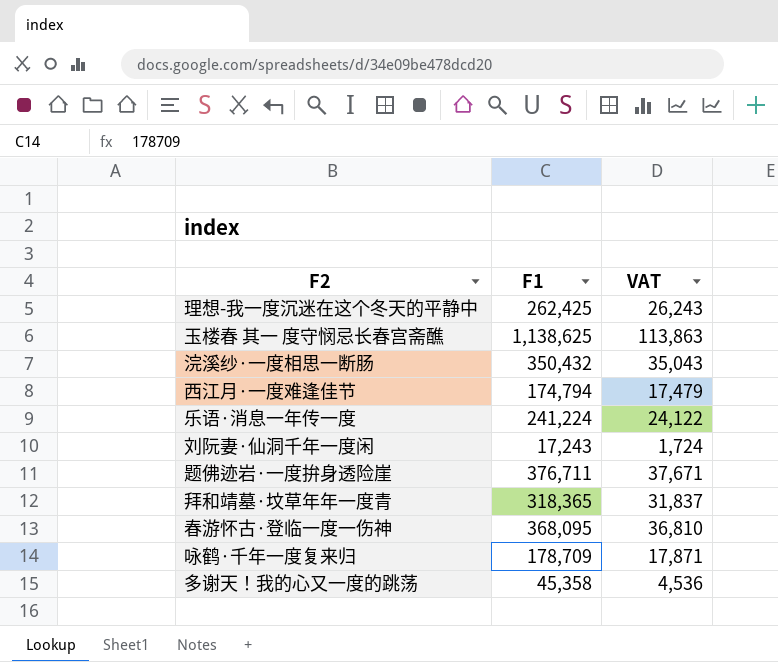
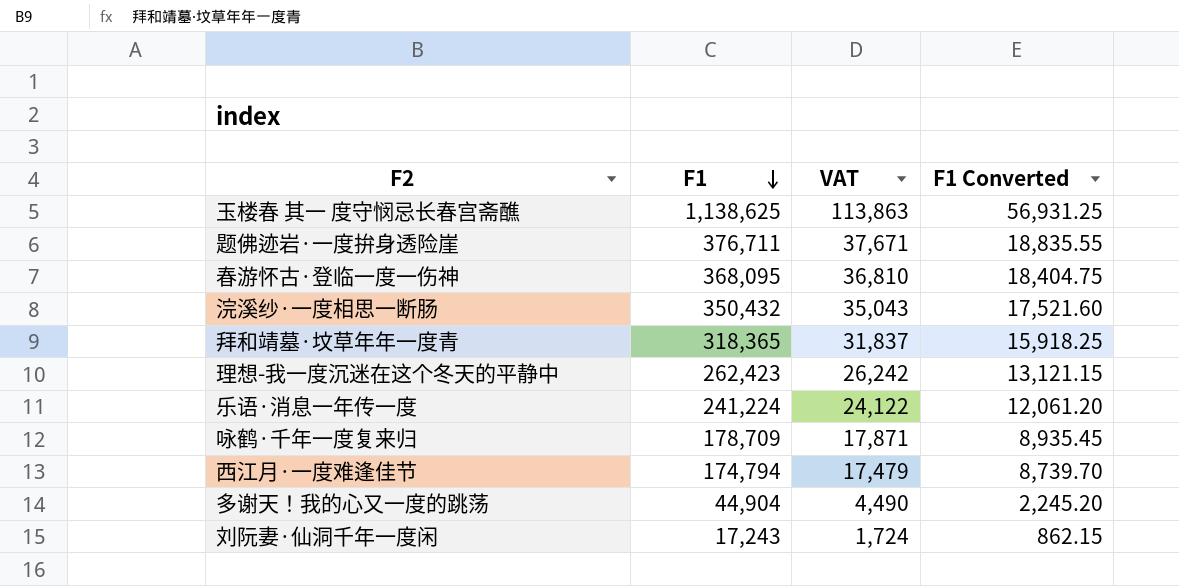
row order: none -> F1 descending
column F1 Converted | formula: none -> [F1] * 0.05
理想-我一度沉迷在这个冬天的平静中 | F1: 262,425 -> 262,423
理想-我一度沉迷在这个冬天的平静中 | VAT: 26,243 -> 26,242
多谢天！我的心又一度的跳荡 | F1: 45,358 -> 44,904
多谢天！我的心又一度的跳荡 | VAT: 4,536 -> 4,490

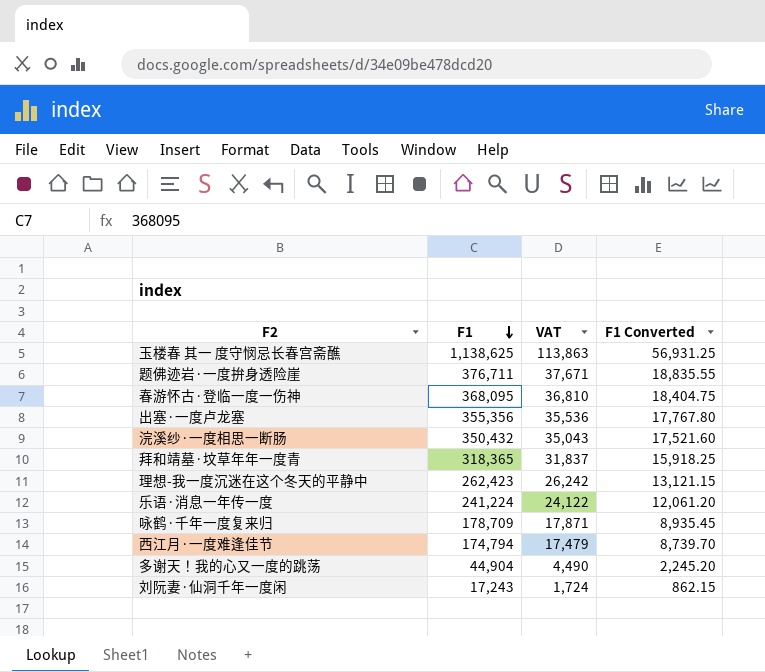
row 出塞·一度卢龙塞: none -> 355,356 | 35,536 | 17,767.80

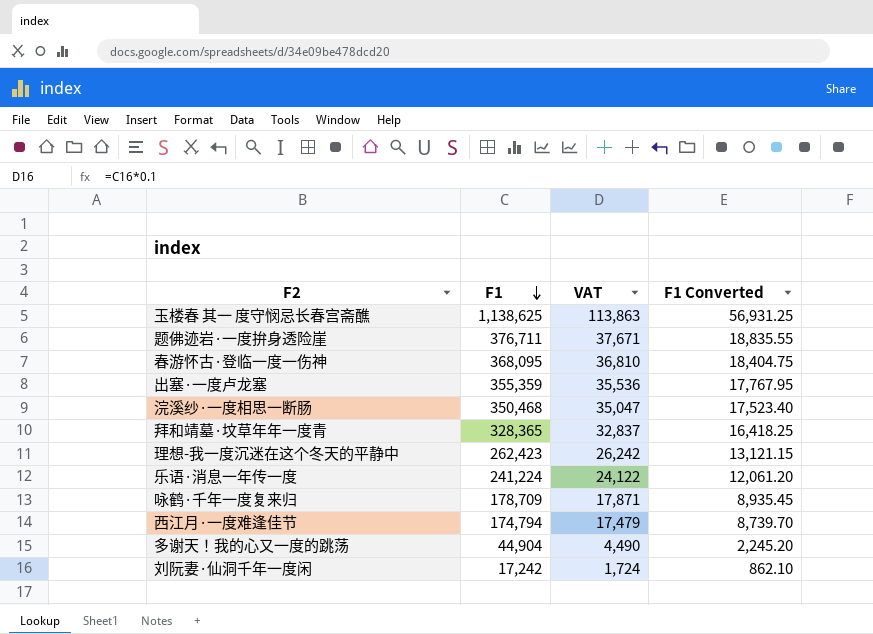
出塞·一度卢龙塞 | F1: 355,356 -> 355,359
出塞·一度卢龙塞 | F1 Converted: 17,767.80 -> 17,767.95
浣溪纱·一度相思一断肠 | F1: 350,432 -> 350,468
浣溪纱·一度相思一断肠 | VAT: 35,043 -> 35,047
浣溪纱·一度相思一断肠 | F1 Converted: 17,521.60 -> 17,523.40
拜和靖墓·坟草年年一度青 | F1: 318,365 -> 328,365
拜和靖墓·坟草年年一度青 | VAT: 31,837 -> 32,837
拜和靖墓·坟草年年一度青 | F1 Converted: 15,918.25 -> 16,418.25
刘阮妻·仙洞千年一度闲 | F1: 17,243 -> 17,242
刘阮妻·仙洞千年一度闲 | F1 Converted: 862.15 -> 862.10

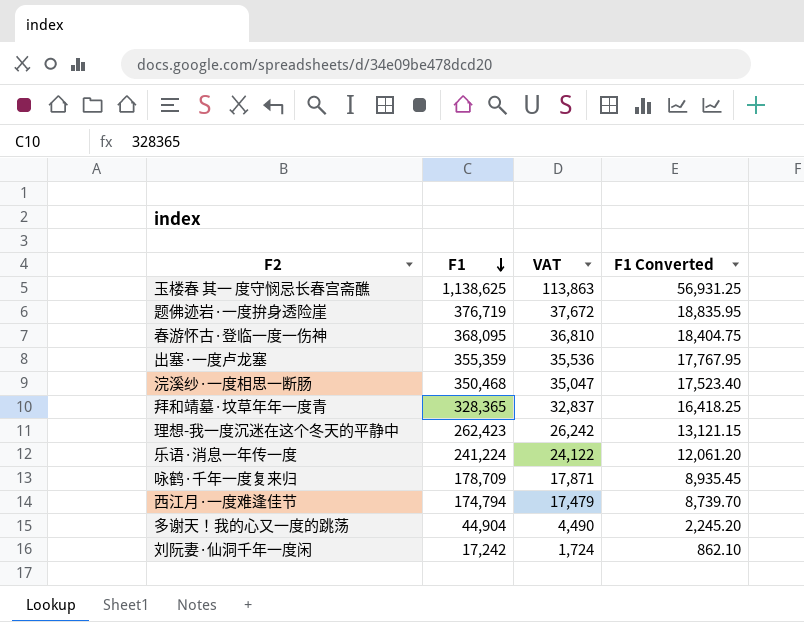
题佛迹岩·一度拚身透险崖 | F1: 376,711 -> 376,719
题佛迹岩·一度拚身透险崖 | VAT: 37,671 -> 37,672
题佛迹岩·一度拚身透险崖 | F1 Converted: 18,835.55 -> 18,835.95

